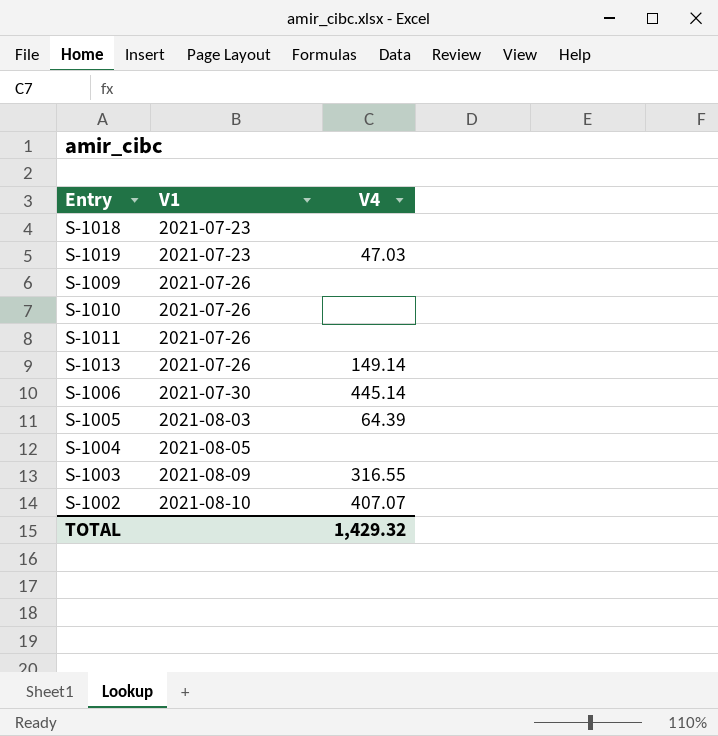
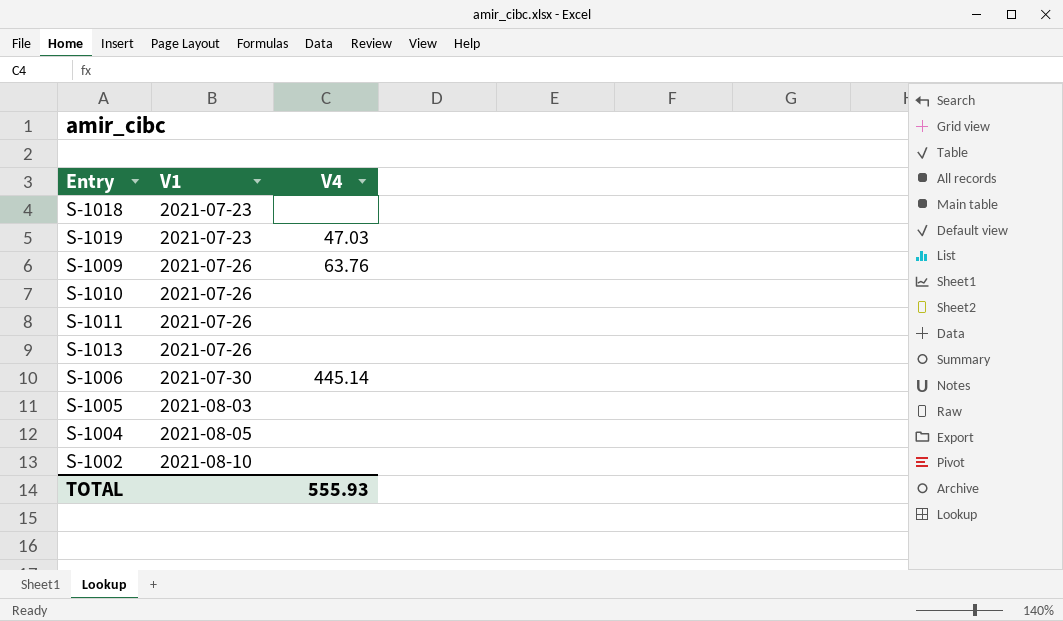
row S-1003: 2021-08-09 | 316.55 -> none
S-1009 | V4: none -> 63.76
S-1013 | V4: 149.14 -> none
S-1005 | V4: 64.39 -> none
S-1002 | V4: 407.07 -> none
TOTAL | V4: 1,429.32 -> 555.93

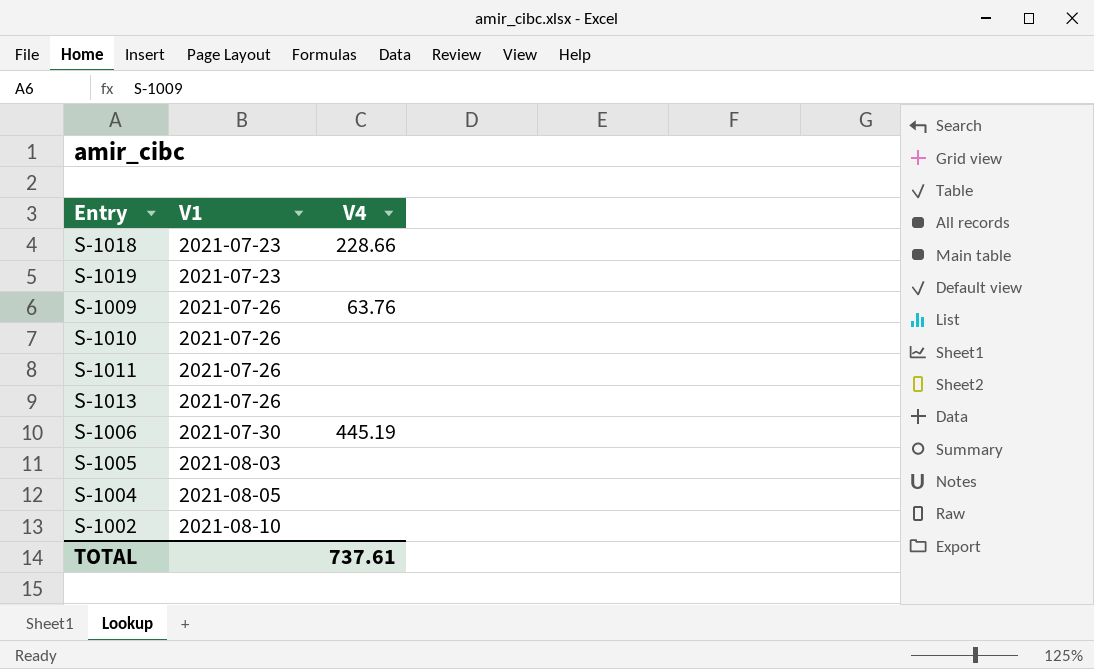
S-1018 | V4: none -> 228.66
S-1019 | V4: 47.03 -> none
S-1006 | V4: 445.14 -> 445.19
TOTAL | V4: 555.93 -> 737.61

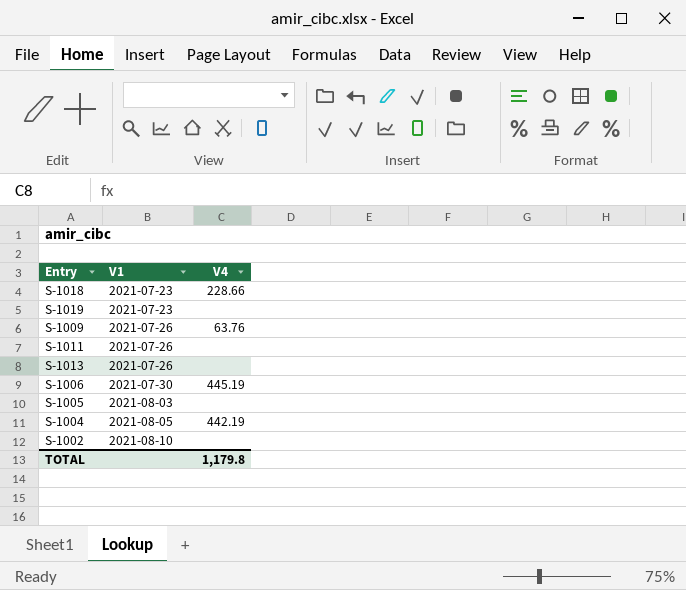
row S-1010: 2021-07-26 | none -> none
S-1004 | V4: none -> 442.19
TOTAL | V4: 737.61 -> 1,179.8

